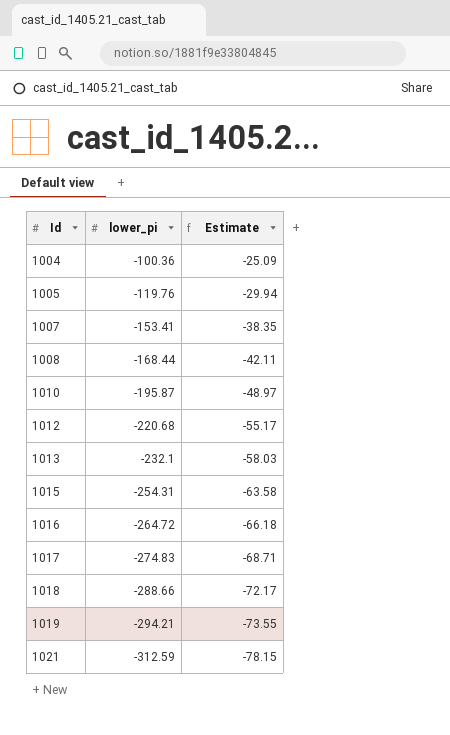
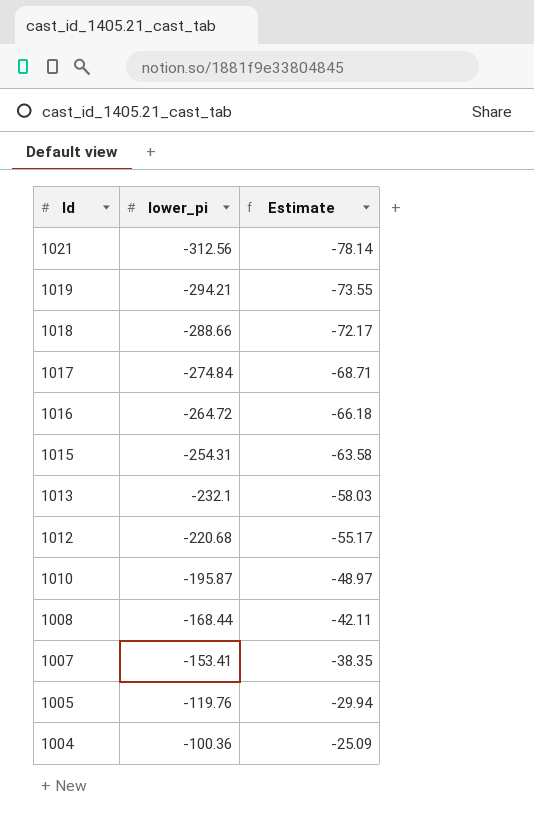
row order: Id ascending -> Id descending
1021 | lower_pi: -312.59 -> -312.56
1021 | Estimate: -78.15 -> -78.14
1017 | lower_pi: -274.83 -> -274.84

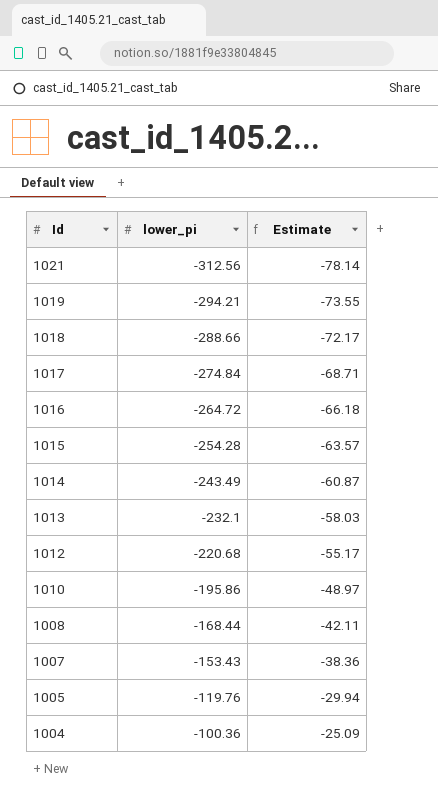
1015 | lower_pi: -254.31 -> -254.28
1015 | Estimate: -63.58 -> -63.57
row 1014: none -> -243.49 | -60.87
1010 | lower_pi: -195.87 -> -195.86
1007 | lower_pi: -153.41 -> -153.43
1007 | Estimate: -38.35 -> -38.36

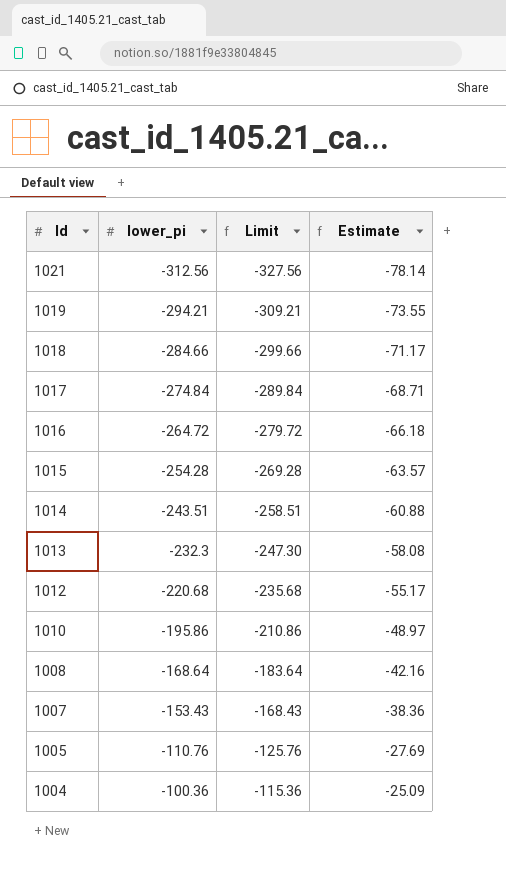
column Limit | formula: none -> [lower_pi] - 15
1018 | lower_pi: -288.66 -> -284.66
1018 | Estimate: -72.17 -> -71.17
1014 | lower_pi: -243.49 -> -243.51
1014 | Estimate: -60.87 -> -60.88
1013 | lower_pi: -232.1 -> -232.3
1013 | Estimate: -58.03 -> -58.08
1008 | lower_pi: -168.44 -> -168.64
1008 | Estimate: -42.11 -> -42.16
1005 | lower_pi: -119.76 -> -110.76
1005 | Estimate: -29.94 -> -27.69

